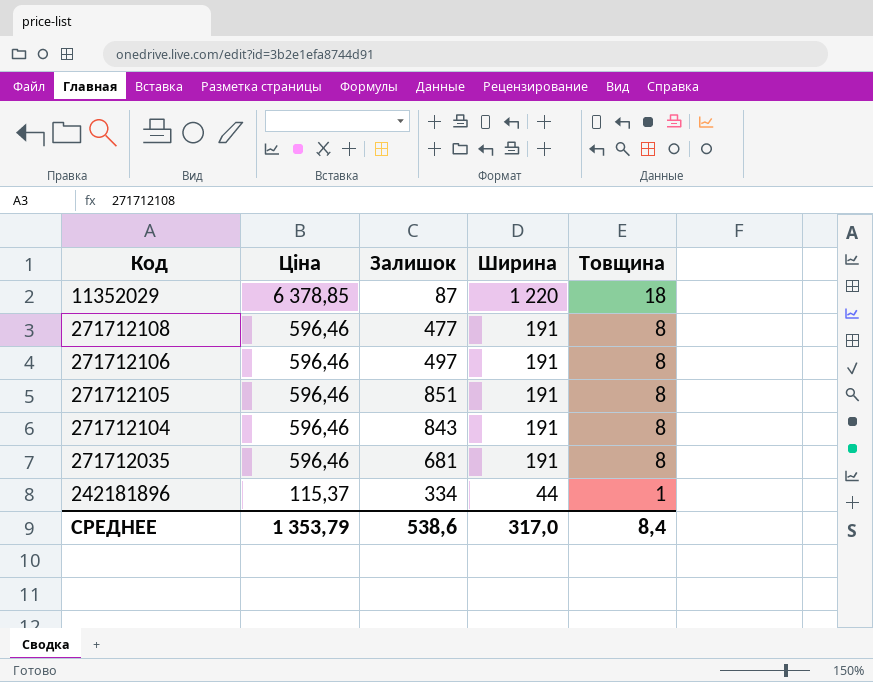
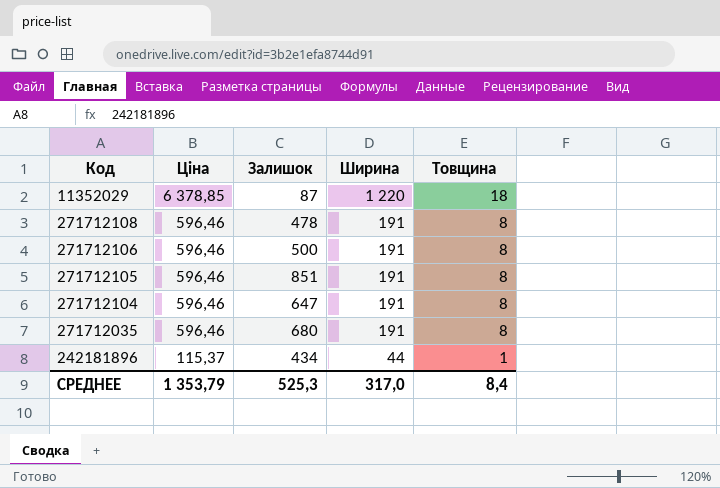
271712108 | Залишок: 477 -> 478
271712106 | Залишок: 497 -> 500
271712104 | Залишок: 843 -> 647
271712035 | Залишок: 681 -> 680
242181896 | Залишок: 334 -> 434
СРЕДНЕЕ | Залишок: 538,6 -> 525,3

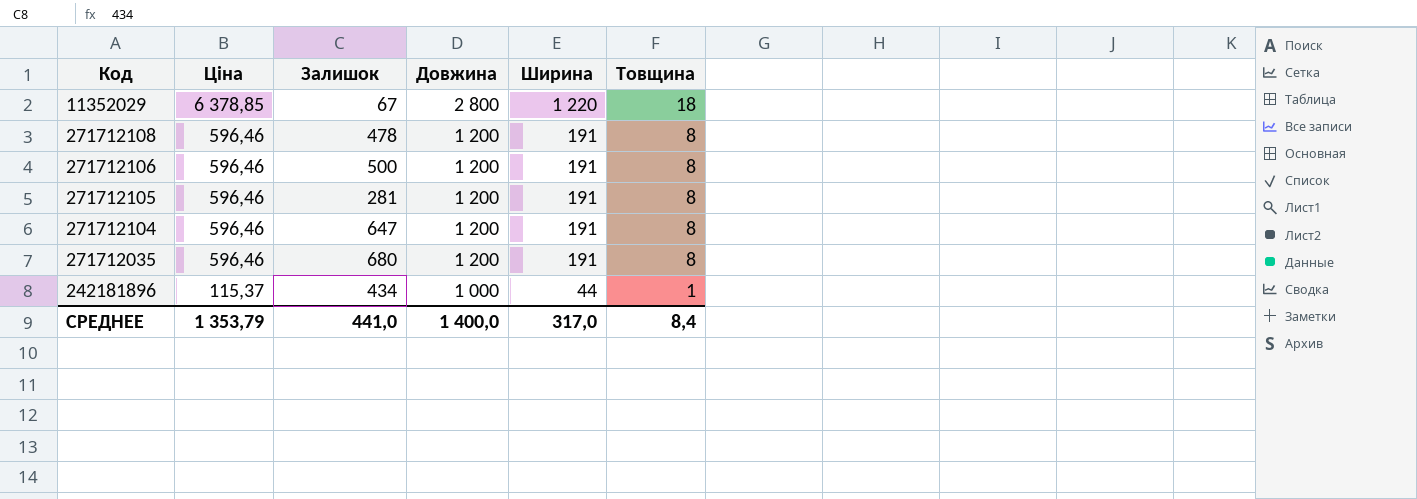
column Довжина | position: none -> 4
11352029 | Залишок: 87 -> 67
271712105 | Залишок: 851 -> 281
СРЕДНЕЕ | Залишок: 525,3 -> 441,0

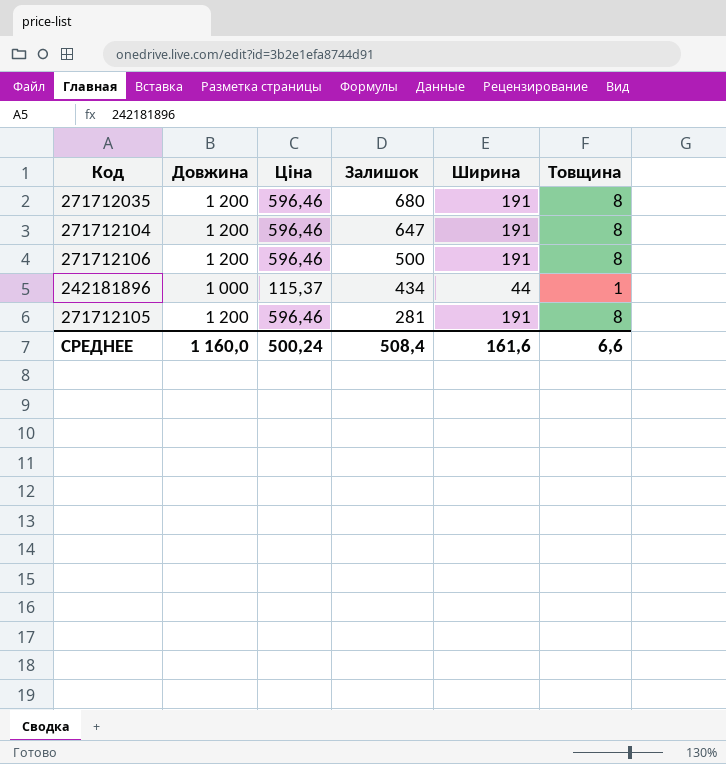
row order: Ціна descending -> Залишок descending
column Довжина | position: 4 -> 2
row 11352029: 6 378,85 | 67 | 2 800 | 1 220 | 18 -> none
row 271712108: 596,46 | 478 | 1 200 | 191 | 8 -> none
СРЕДНЕЕ | Довжина: 1 400,0 -> 1 160,0
СРЕДНЕЕ | Ціна: 1 353,79 -> 500,24
СРЕДНЕЕ | Залишок: 441,0 -> 508,4
СРЕДНЕЕ | Ширина: 317,0 -> 161,6
СРЕДНЕЕ | Товщина: 8,4 -> 6,6

